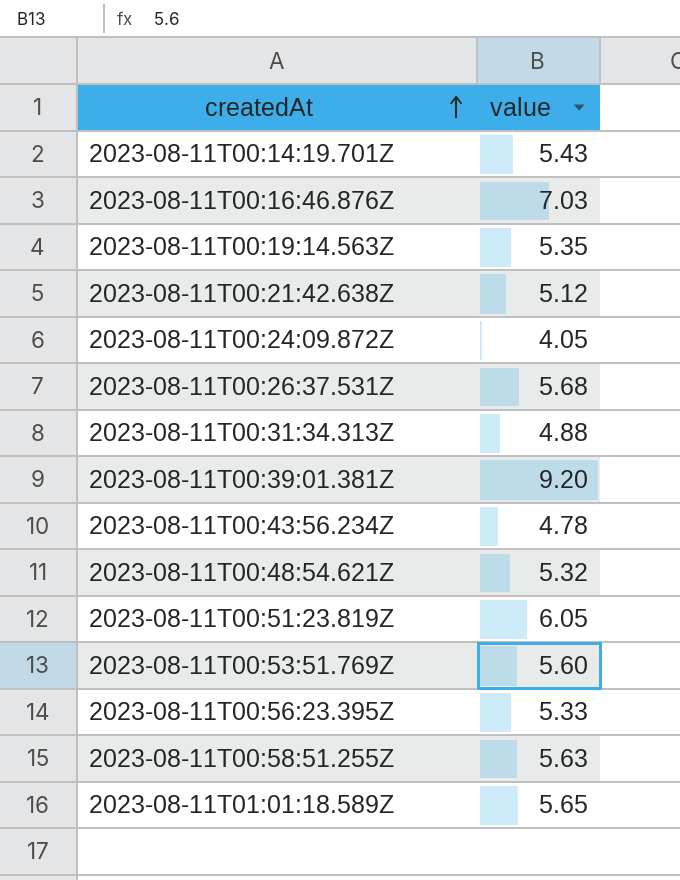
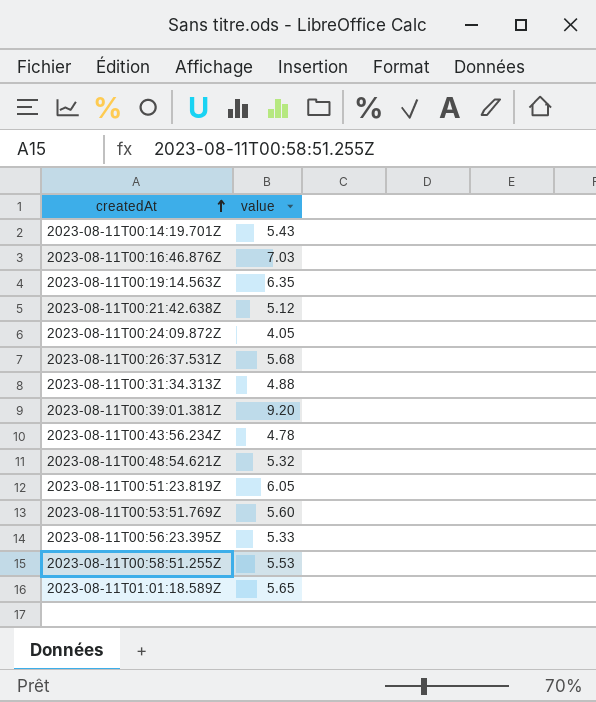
2023-08-11T00:19:14.563Z | value: 5.35 -> 6.35
2023-08-11T00:58:51.255Z | value: 5.63 -> 5.53

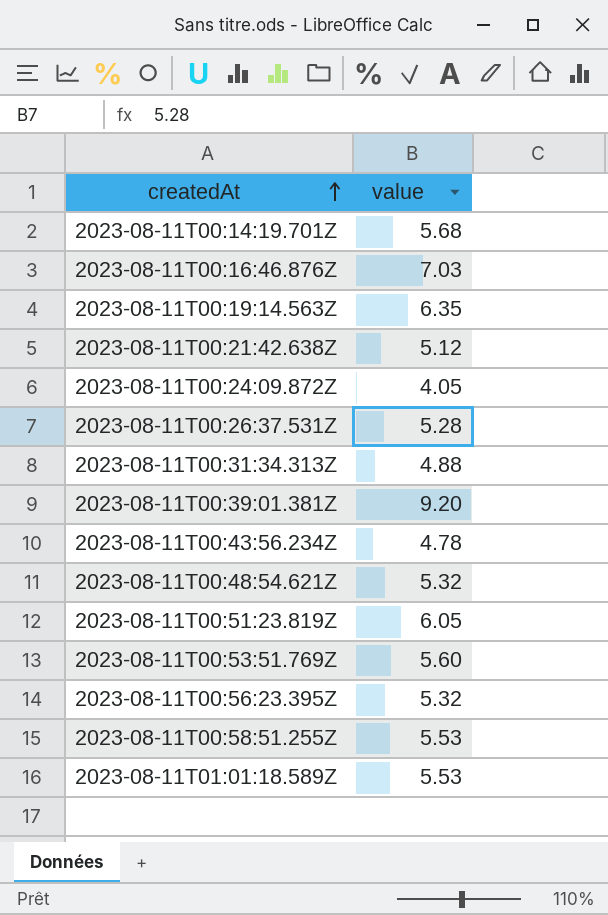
2023-08-11T00:14:19.701Z | value: 5.43 -> 5.68
2023-08-11T00:26:37.531Z | value: 5.68 -> 5.28
2023-08-11T00:56:23.395Z | value: 5.33 -> 5.32
2023-08-11T01:01:18.589Z | value: 5.65 -> 5.53

